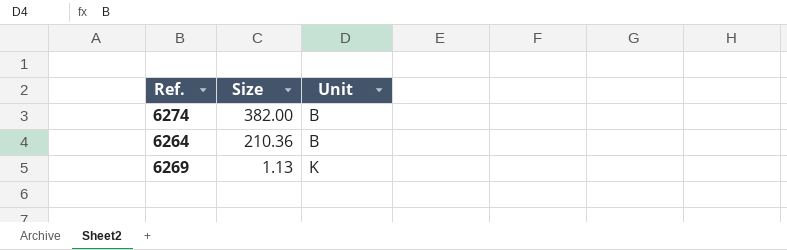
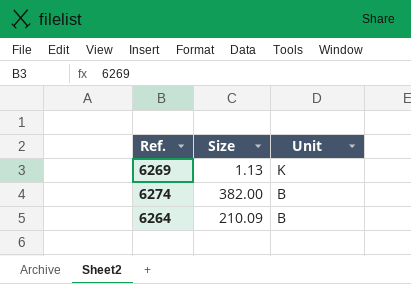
row order: Size descending -> Unit descending
6264 | Size: 210.36 -> 210.09

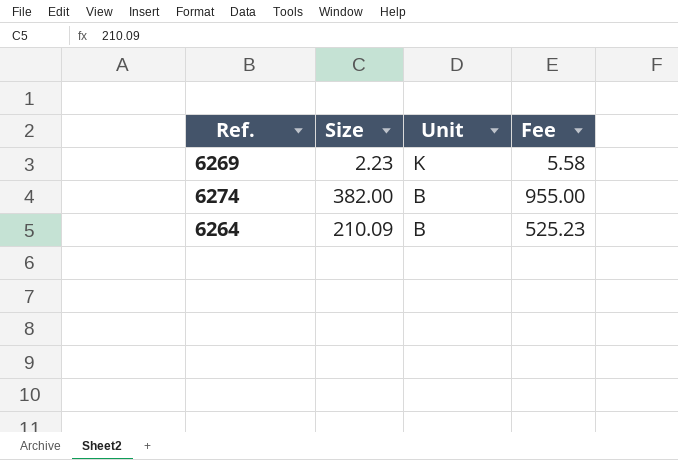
column Fee | formula: none -> [Size] * 2.5
6269 | Size: 1.13 -> 2.23

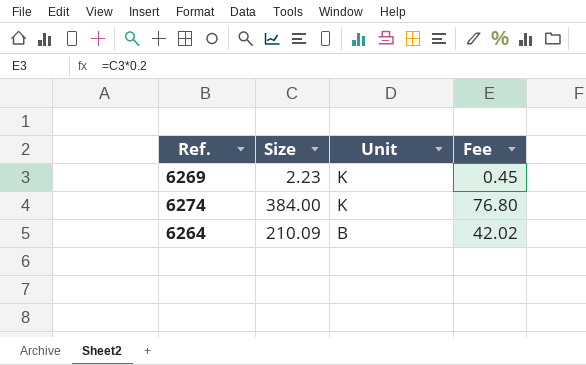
column Fee | formula: [Size] * 2.5 -> [Size] * 0.2
6274 | Size: 382.00 -> 384.00
6274 | Unit: B -> K

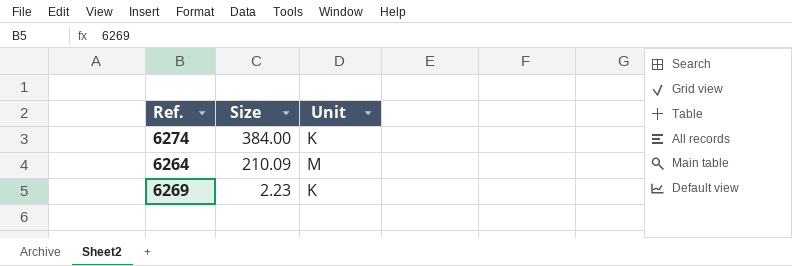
row order: Unit descending -> Size descending
column Fee | formula: [Size] * 0.2 -> none
6264 | Unit: B -> M

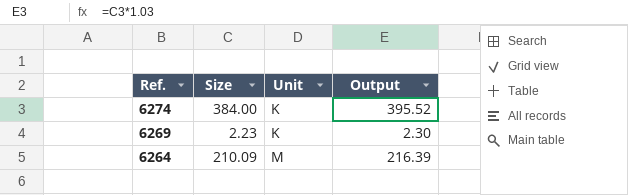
row order: Size descending -> Ref. descending
column Output | formula: none -> [Size] * 1.03

